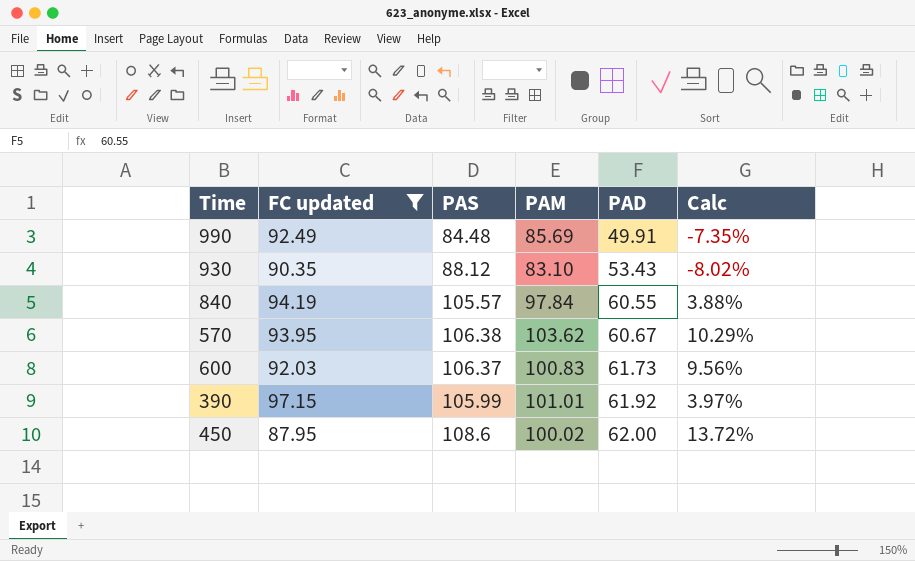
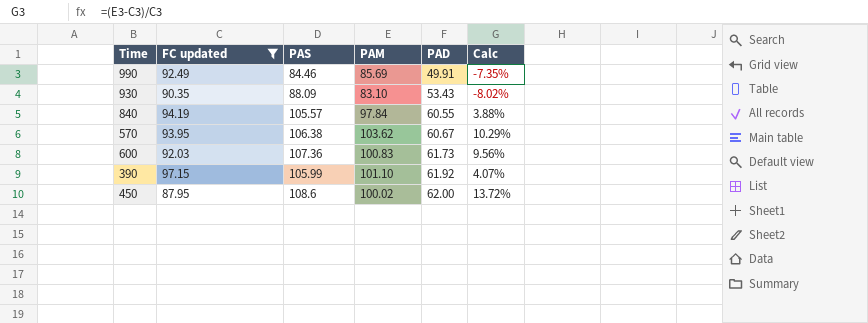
990 | PAS: 84.48 -> 84.46
930 | PAS: 88.12 -> 88.09
600 | PAS: 106.37 -> 107.36
390 | PAM: 101.01 -> 101.10
390 | Calc: 3.97% -> 4.07%

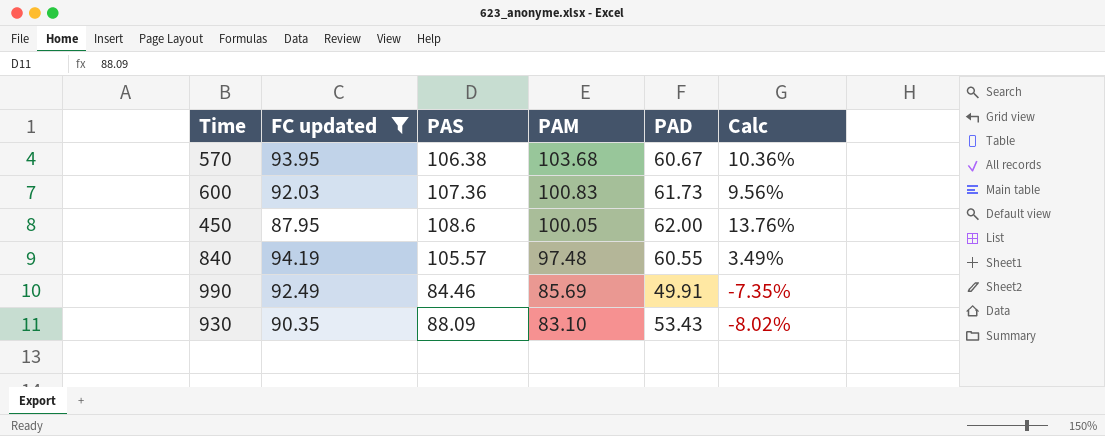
row order: PAD ascending -> PAM descending
row 390: 97.15 | 105.99 | 101.10 | 61.92 | 4.07% -> none
570 | PAM: 103.62 -> 103.68
570 | Calc: 10.29% -> 10.36%
450 | PAM: 100.02 -> 100.05
450 | Calc: 13.72% -> 13.76%
840 | PAM: 97.84 -> 97.48
840 | Calc: 3.88% -> 3.49%

